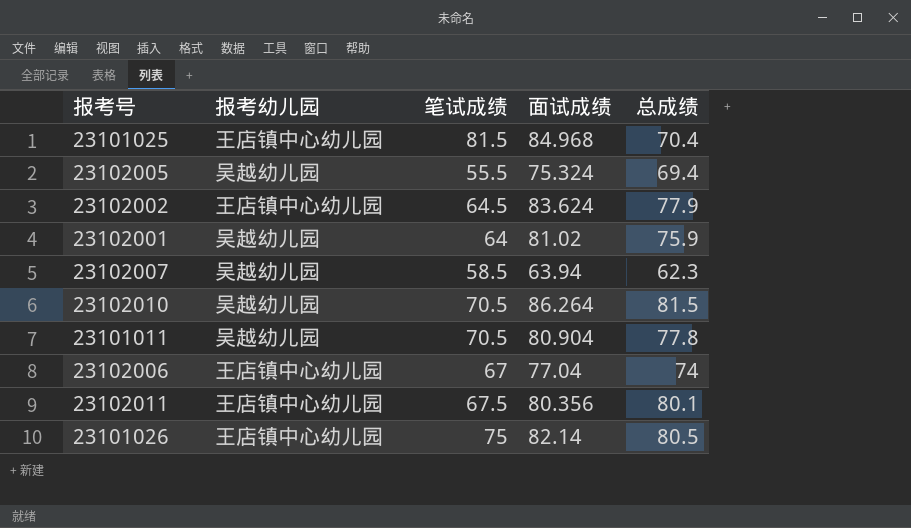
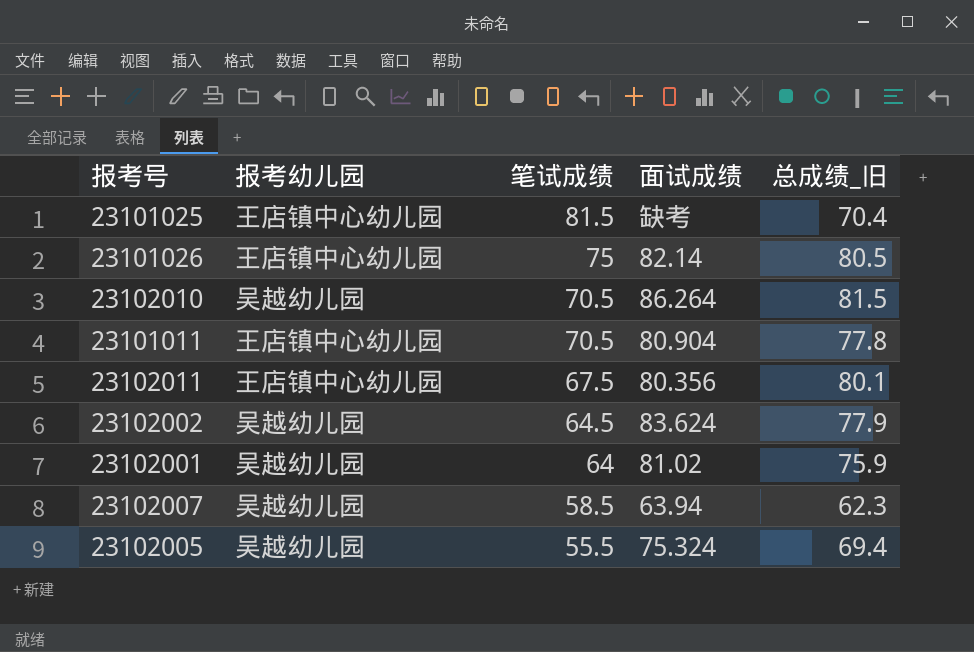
row order: none -> 笔试成绩 descending
column name: 总成绩 -> 总成绩_旧
row 23102006: 王店镇中心幼儿园 | 67 | 77.04 | 74 -> none
23101025 | 面试成绩: 84.968 -> 缺考
23101011 | 报考幼儿园: 吴越幼儿园 -> 王店镇中心幼儿园
23102002 | 报考幼儿园: 王店镇中心幼儿园 -> 吴越幼儿园

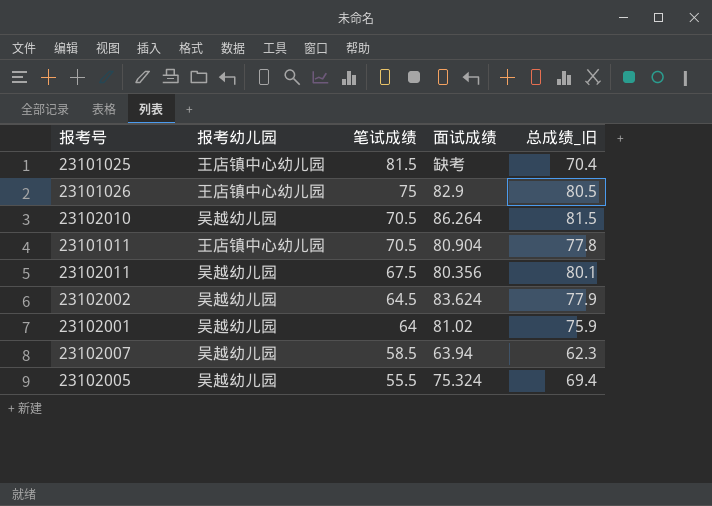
23101026 | 面试成绩: 82.14 -> 82.9
23102011 | 报考幼儿园: 王店镇中心幼儿园 -> 吴越幼儿园

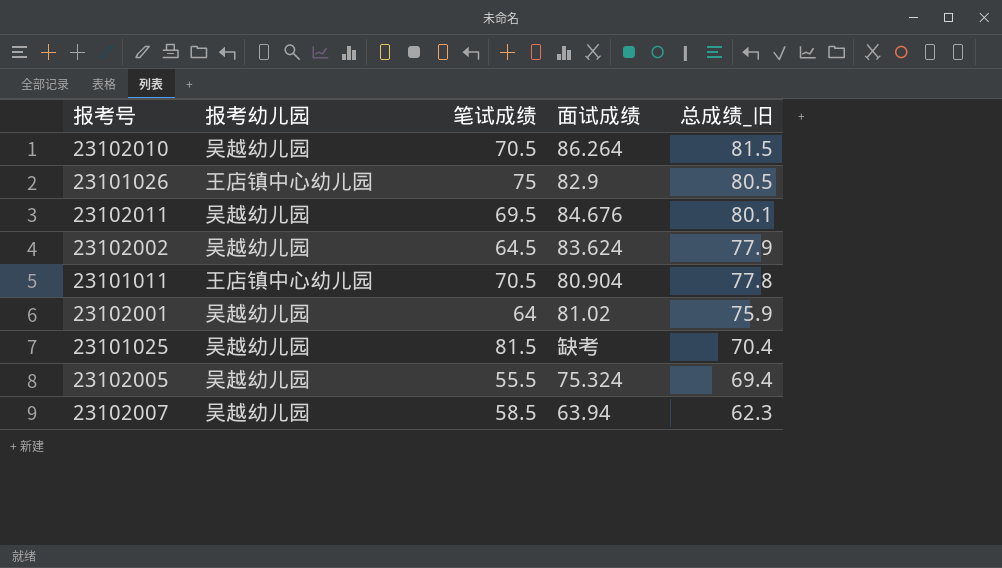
row order: 笔试成绩 descending -> 总成绩_旧 descending
23102011 | 笔试成绩: 67.5 -> 69.5
23102011 | 面试成绩: 80.356 -> 84.676
23101025 | 报考幼儿园: 王店镇中心幼儿园 -> 吴越幼儿园

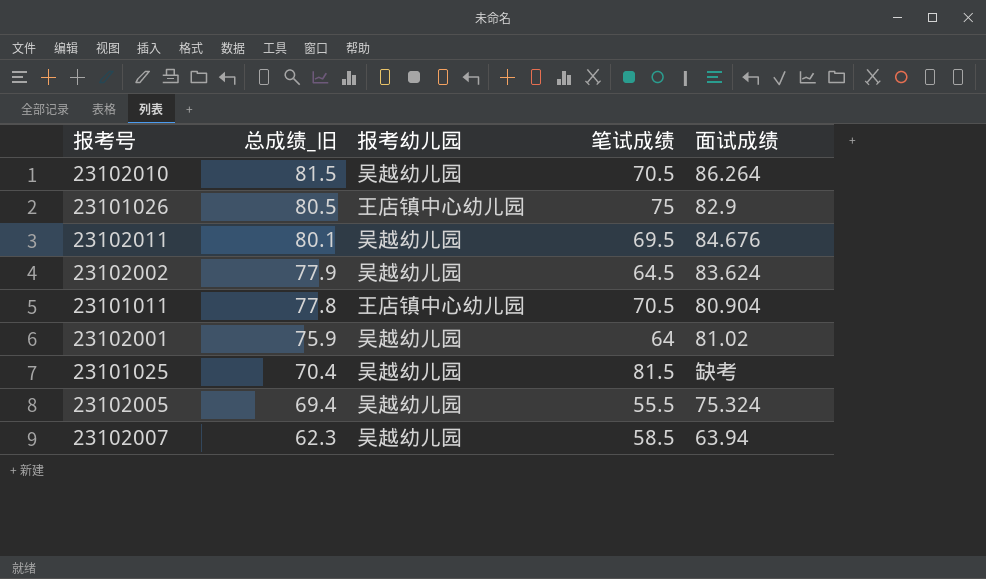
column 总成绩_旧 | position: 5 -> 2

